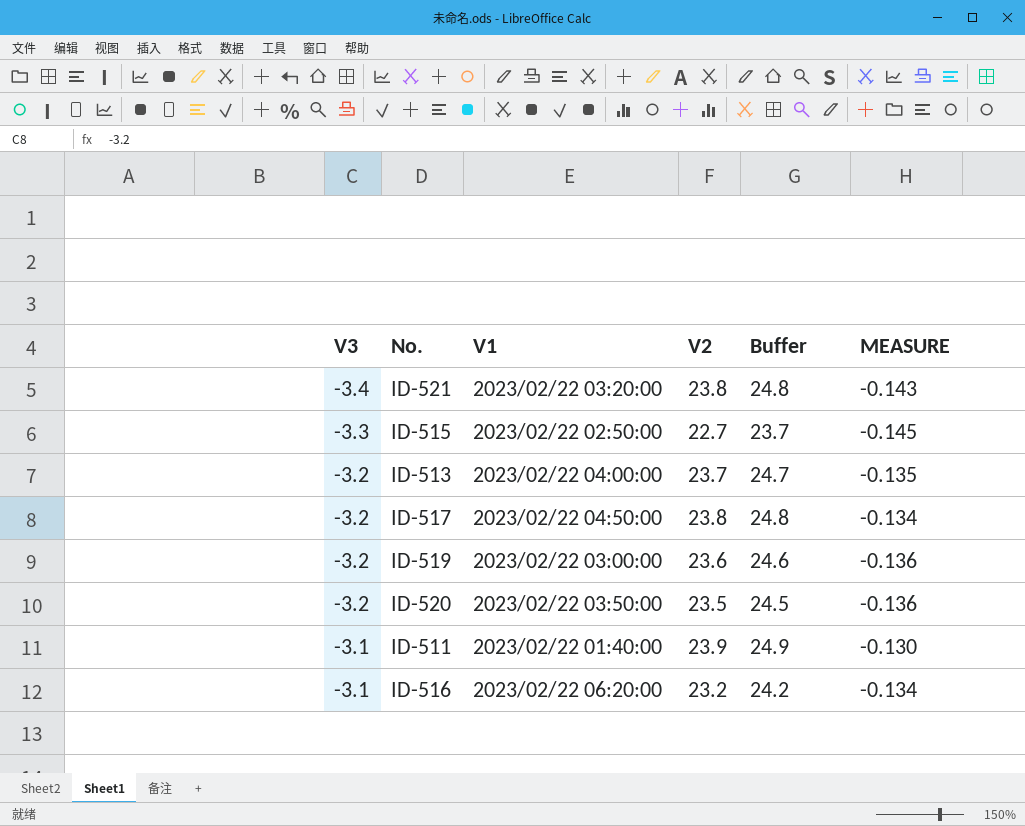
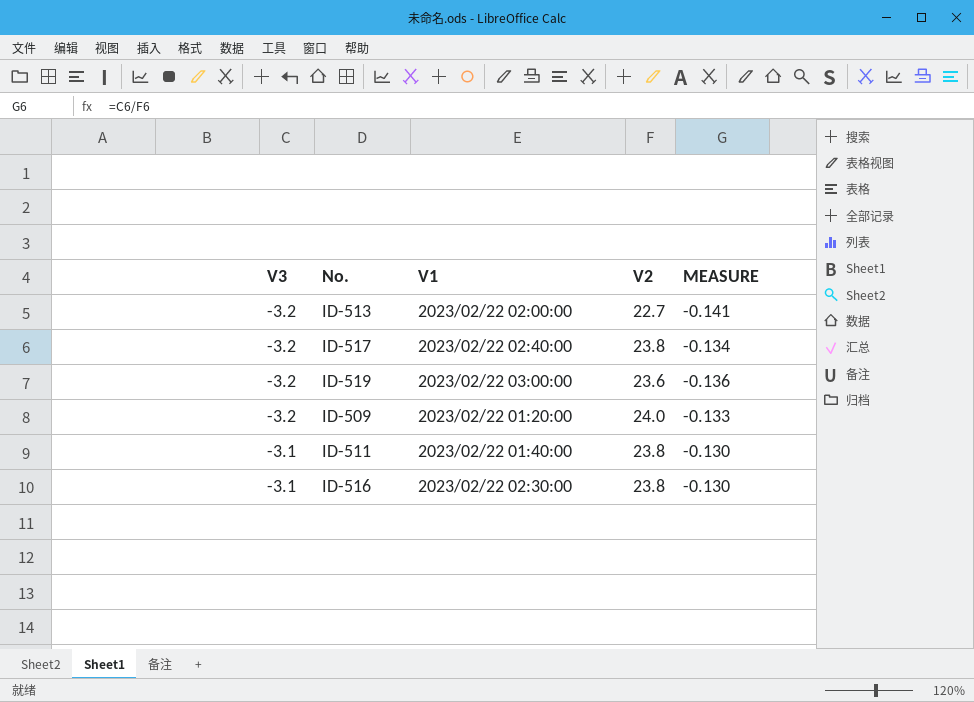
column Buffer | formula: [V2] + 1 -> none
row ID-521: -3.4 | 2023/02/22 03:20:00 | 23.8 | 24.8 | -0.143 -> none
row ID-515: -3.3 | 2023/02/22 02:50:00 | 22.7 | 23.7 | -0.145 -> none
row ID-520: -3.2 | 2023/02/22 03:50:00 | 23.5 | 24.5 | -0.136 -> none
ID-513 | V1: 2023/02/22 04:00:00 -> 2023/02/22 02:00:00
ID-513 | V2: 23.7 -> 22.7
ID-513 | MEASURE: -0.135 -> -0.141
ID-517 | V1: 2023/02/22 04:50:00 -> 2023/02/22 02:40:00
row ID-509: none -> -3.2 | 2023/02/22 01:20:00 | 24.0 | -0.133
ID-511 | V2: 23.9 -> 23.8
ID-516 | V1: 2023/02/22 06:20:00 -> 2023/02/22 02:30:00
ID-516 | V2: 23.2 -> 23.8
ID-516 | MEASURE: -0.134 -> -0.130

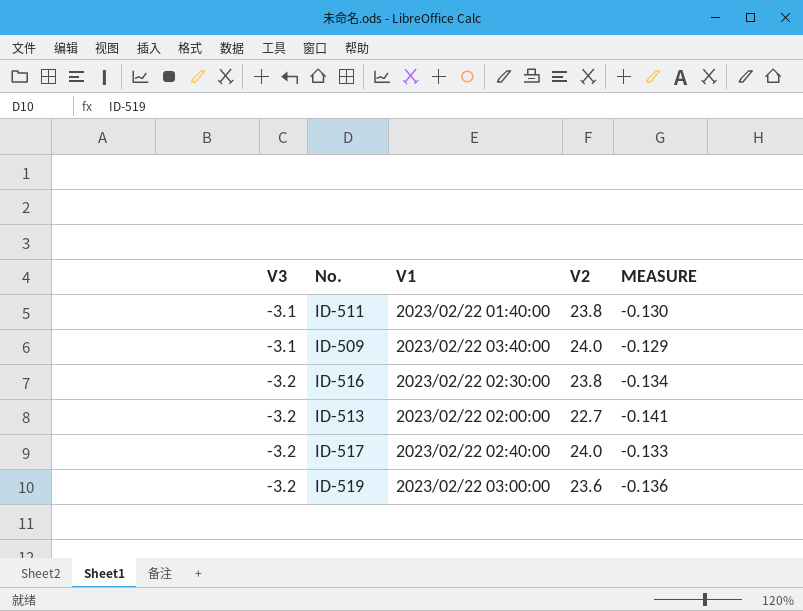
row order: V3 ascending -> V3 descending
ID-509 | V3: -3.2 -> -3.1
ID-509 | V1: 2023/02/22 01:20:00 -> 2023/02/22 03:40:00
ID-509 | MEASURE: -0.133 -> -0.129
ID-516 | V3: -3.1 -> -3.2
ID-516 | MEASURE: -0.130 -> -0.134
ID-517 | V2: 23.8 -> 24.0
ID-517 | MEASURE: -0.134 -> -0.133

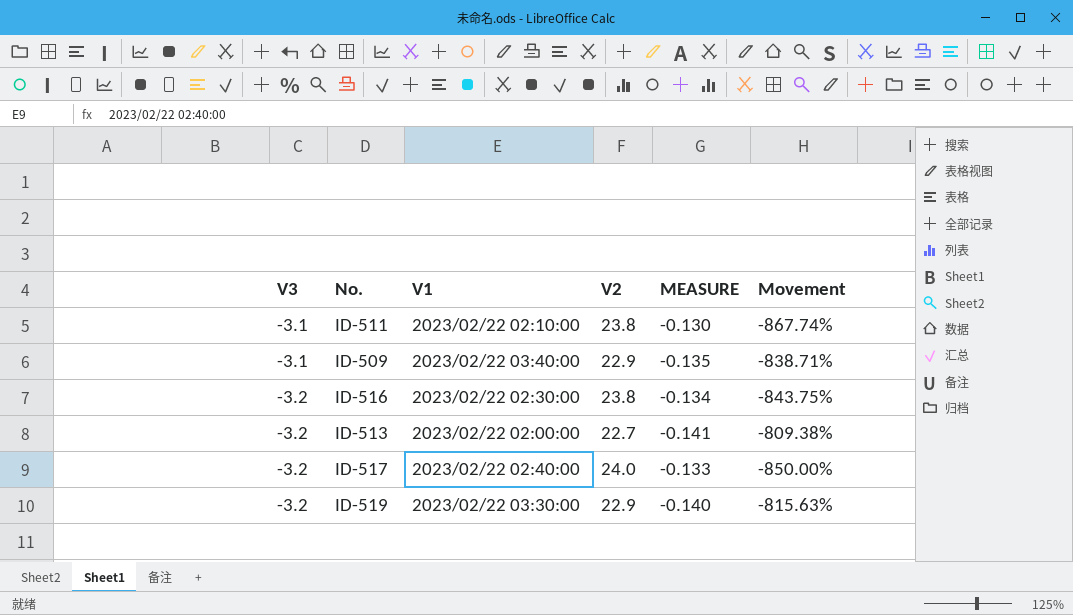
column Movement | formula: none -> ([V2] - [V3]) / [V3]
ID-511 | V1: 2023/02/22 01:40:00 -> 2023/02/22 02:10:00
ID-509 | V2: 24.0 -> 22.9
ID-509 | MEASURE: -0.129 -> -0.135
ID-519 | V1: 2023/02/22 03:00:00 -> 2023/02/22 03:30:00
ID-519 | V2: 23.6 -> 22.9
ID-519 | MEASURE: -0.136 -> -0.140

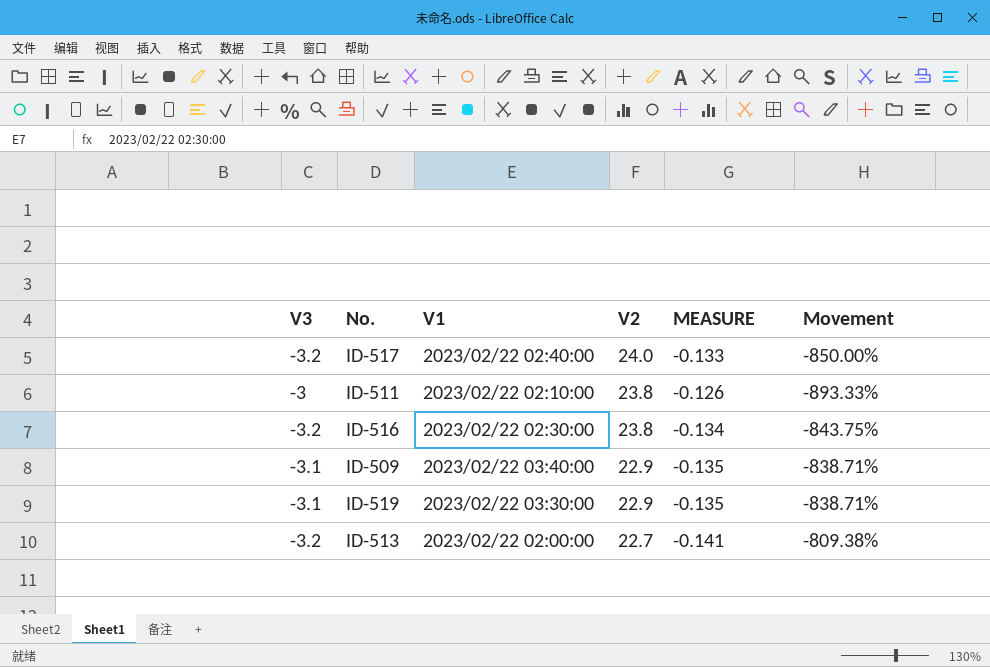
row order: V3 descending -> V2 descending
ID-511 | V3: -3.1 -> -3
ID-511 | MEASURE: -0.130 -> -0.126
ID-511 | Movement: -867.74% -> -893.33%
ID-519 | V3: -3.2 -> -3.1
ID-519 | MEASURE: -0.140 -> -0.135
ID-519 | Movement: -815.63% -> -838.71%

